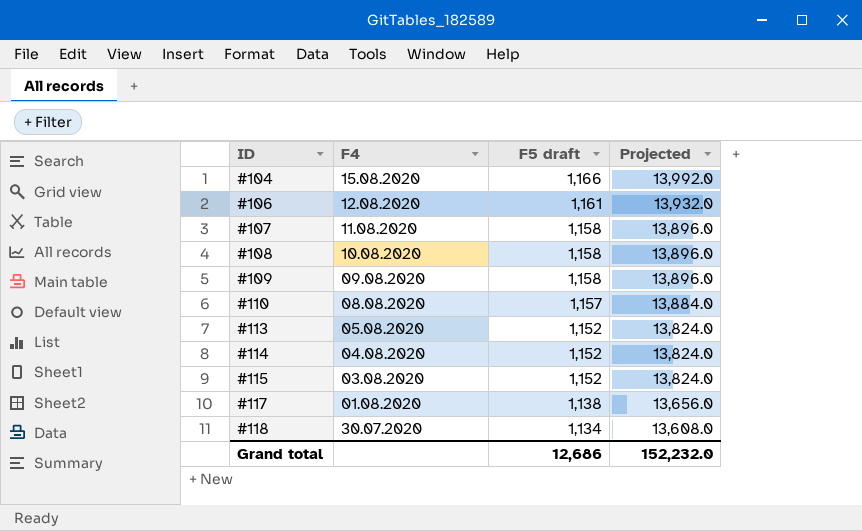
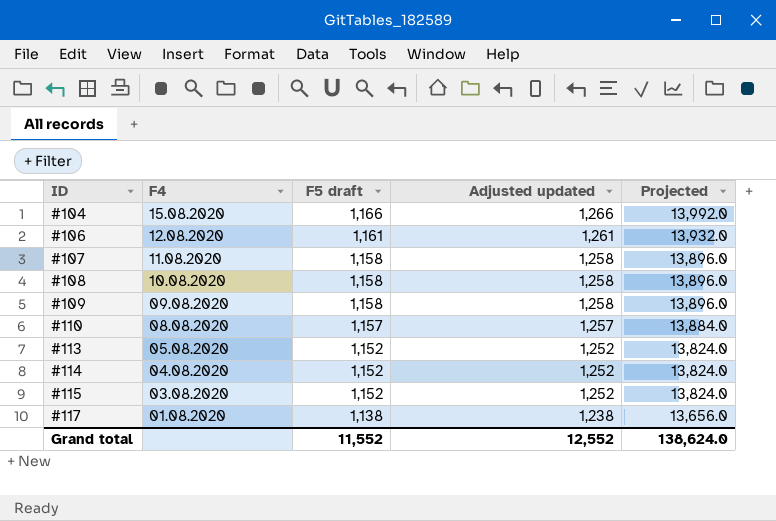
column Adjusted updated | formula: none -> [F5 draft] + 100
row #118: 30.07.2020 | 1,134 | 13,608.0 -> none
Grand total | F5 draft: 12,686 -> 11,552
Grand total | Projected: 152,232.0 -> 138,624.0

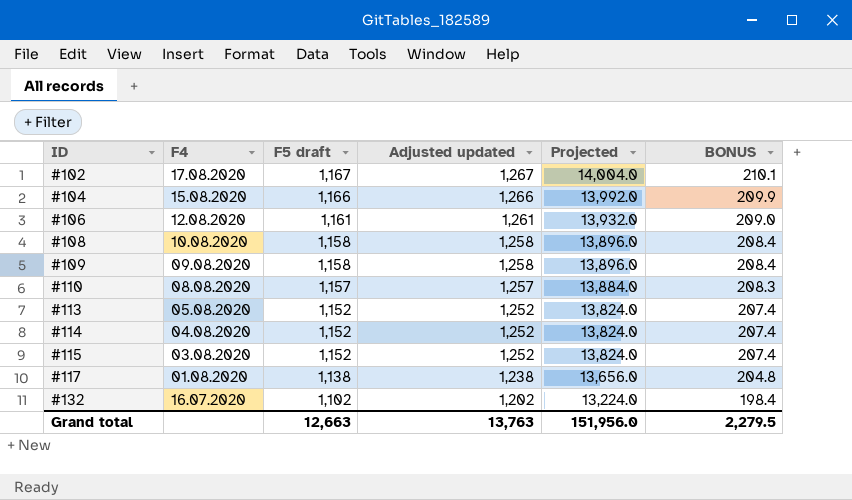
column BONUS | formula: none -> [F5 draft] * 0.18
row #107: 11.08.2020 | 1,158 | 1,258 | 13,896.0 -> none
row #102: none -> 17.08.2020 | 1,167 | 1,267 | 14,004.0 | 210.1
row #132: none -> 16.07.2020 | 1,102 | 1,202 | 13,224.0 | 198.4
Grand total | F5 draft: 11,552 -> 12,663
Grand total | Adjusted updated: 12,552 -> 13,763
Grand total | Projected: 138,624.0 -> 151,956.0

